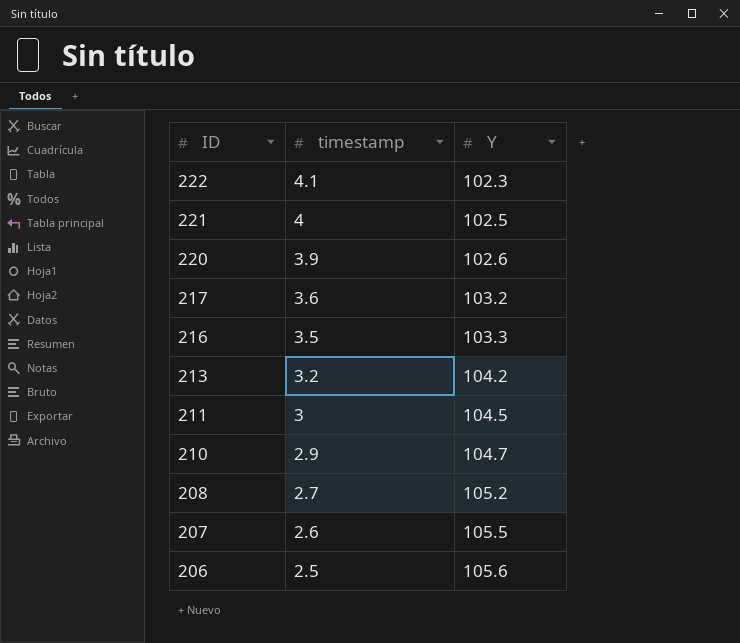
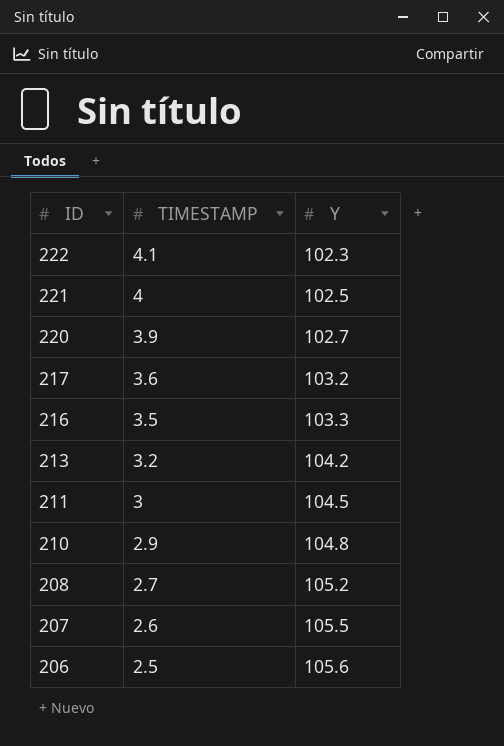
column name: timestamp -> TIMESTAMP
220 | Y: 102.6 -> 102.7
210 | Y: 104.7 -> 104.8

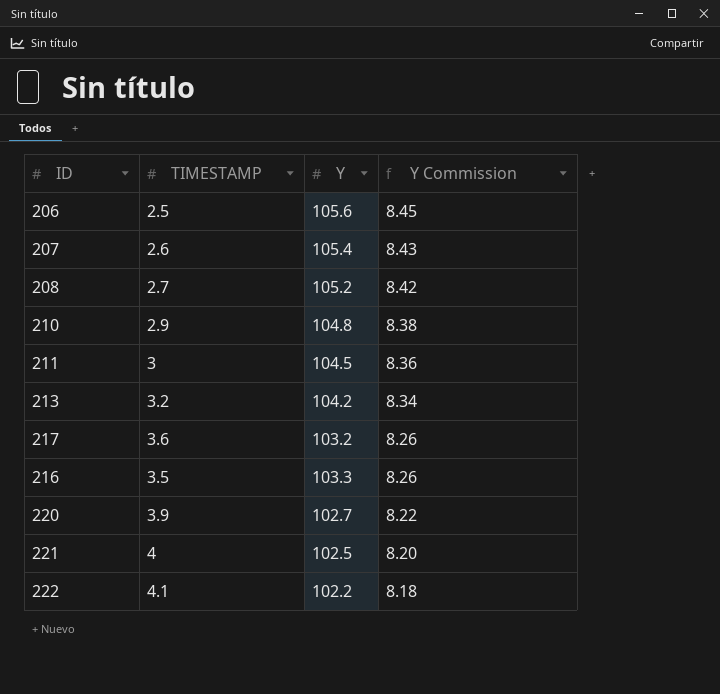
row order: ID descending -> Y Commission descending
column Y Commission | formula: none -> [Y] * 0.08
207 | Y: 105.5 -> 105.4
222 | Y: 102.3 -> 102.2

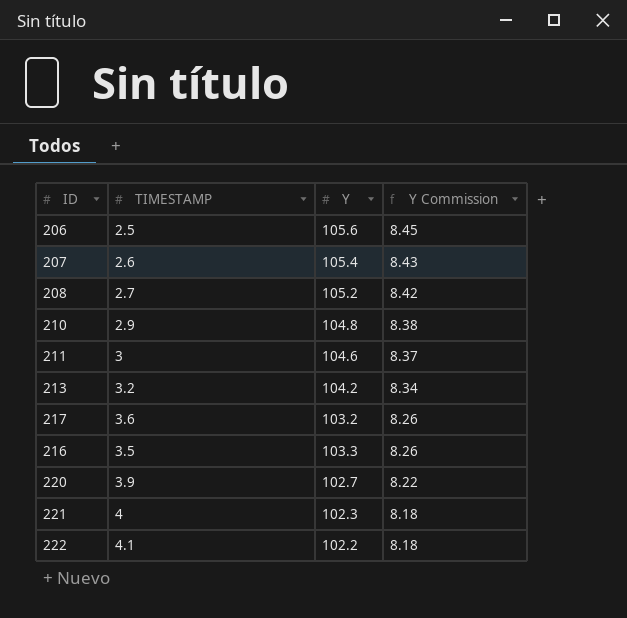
211 | Y: 104.5 -> 104.6
211 | Y Commission: 8.36 -> 8.37
221 | Y: 102.5 -> 102.3
221 | Y Commission: 8.20 -> 8.18

